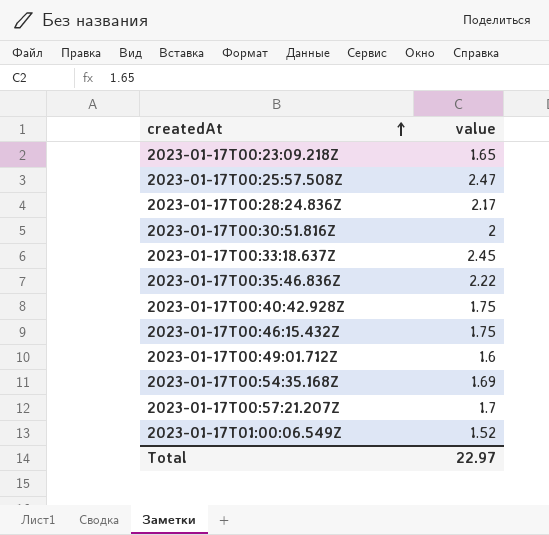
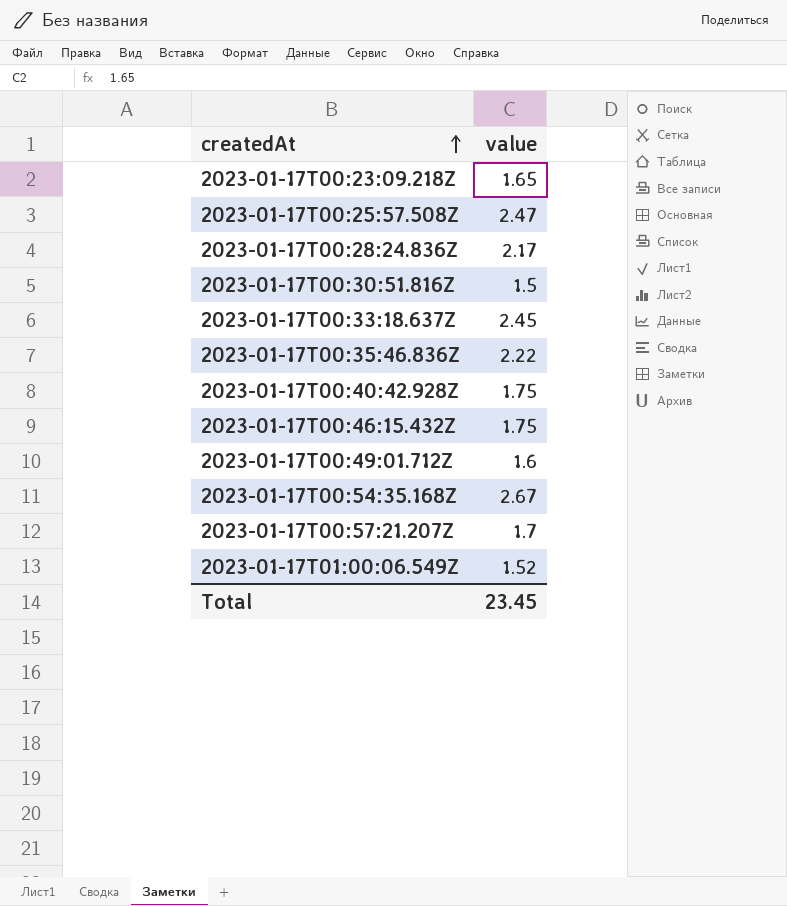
2023-01-17T00:30:51.816Z | value: 2 -> 1.5
2023-01-17T00:54:35.168Z | value: 1.69 -> 2.67
Total | value: 22.97 -> 23.45

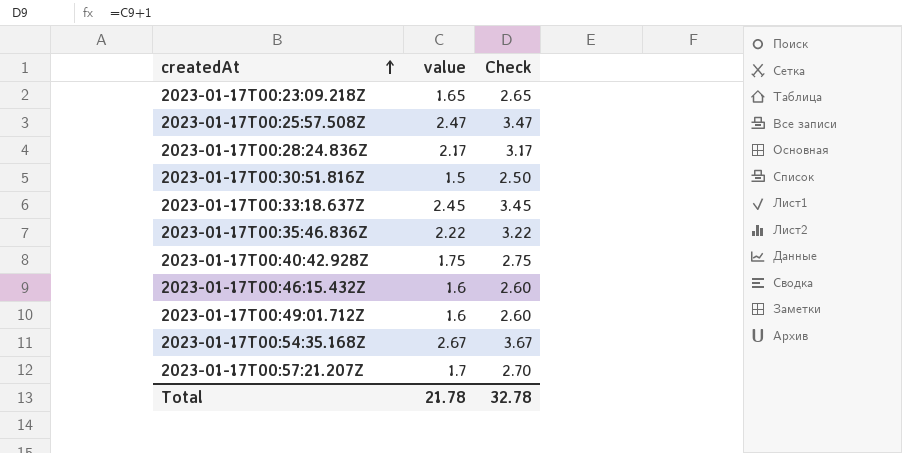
column Check | formula: none -> [value] + 1
row 2023-01-17T01:00:06.549Z: 1.52 -> none
2023-01-17T00:46:15.432Z | value: 1.75 -> 1.6
Total | value: 23.45 -> 21.78

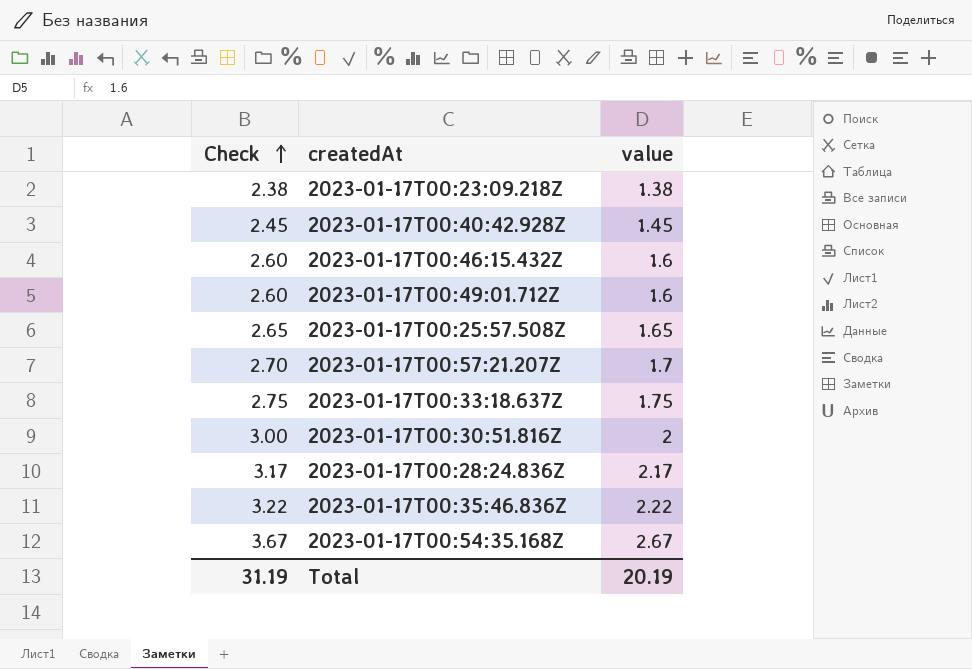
row order: createdAt ascending -> Check ascending
column Check | position: 3 -> 1
2023-01-17T00:23:09.218Z | Check: 2.65 -> 2.38
2023-01-17T00:23:09.218Z | value: 1.65 -> 1.38
2023-01-17T00:40:42.928Z | Check: 2.75 -> 2.45
2023-01-17T00:40:42.928Z | value: 1.75 -> 1.45
2023-01-17T00:25:57.508Z | Check: 3.47 -> 2.65
2023-01-17T00:25:57.508Z | value: 2.47 -> 1.65
2023-01-17T00:33:18.637Z | Check: 3.45 -> 2.75
2023-01-17T00:33:18.637Z | value: 2.45 -> 1.75
2023-01-17T00:30:51.816Z | Check: 2.50 -> 3.00
2023-01-17T00:30:51.816Z | value: 1.5 -> 2
Total | Check: 32.78 -> 31.19
Total | value: 21.78 -> 20.19

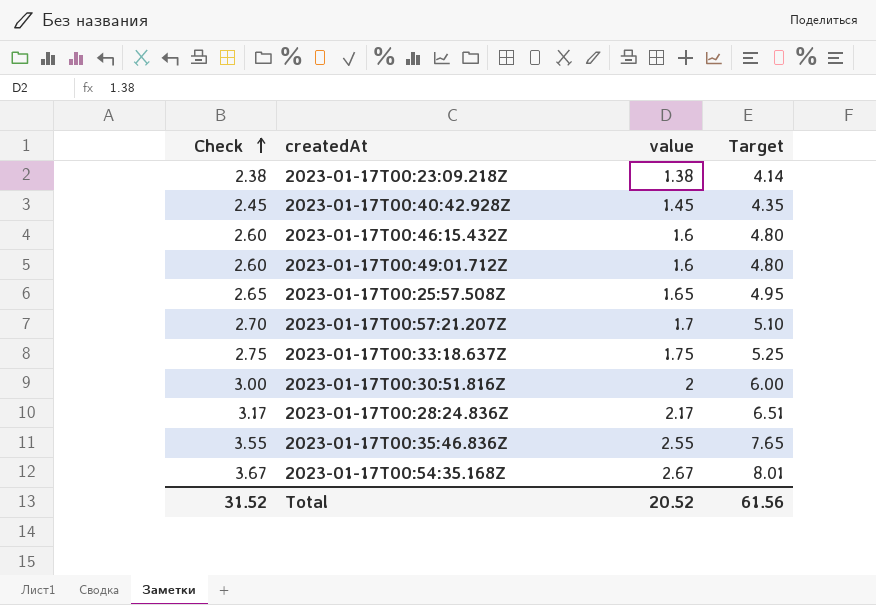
column Target | formula: none -> [value] * 3
2023-01-17T00:35:46.836Z | Check: 3.22 -> 3.55
2023-01-17T00:35:46.836Z | value: 2.22 -> 2.55
Total | Check: 31.19 -> 31.52
Total | value: 20.19 -> 20.52

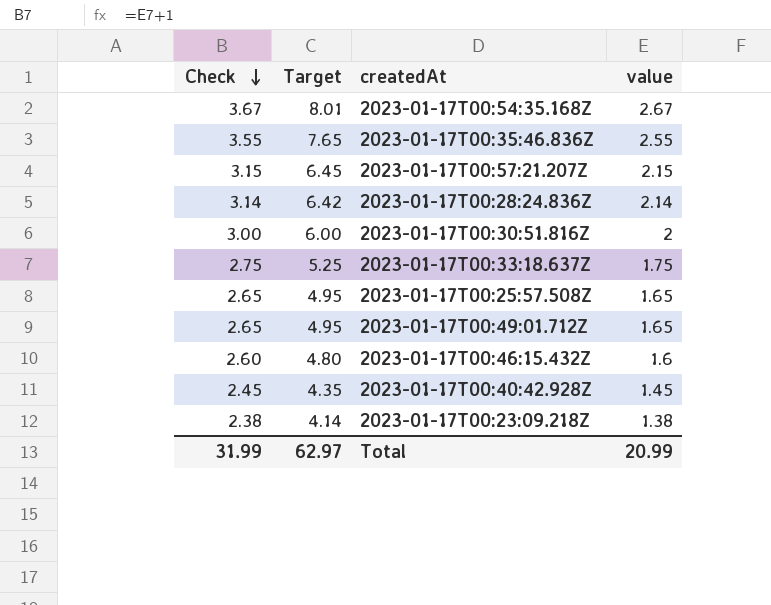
row order: Check ascending -> Check descending
column Target | position: 4 -> 2
2023-01-17T00:57:21.207Z | Check: 2.70 -> 3.15
2023-01-17T00:57:21.207Z | Target: 5.10 -> 6.45
2023-01-17T00:57:21.207Z | value: 1.7 -> 2.15
2023-01-17T00:28:24.836Z | Check: 3.17 -> 3.14
2023-01-17T00:28:24.836Z | Target: 6.51 -> 6.42
2023-01-17T00:28:24.836Z | value: 2.17 -> 2.14
2023-01-17T00:49:01.712Z | Check: 2.60 -> 2.65
2023-01-17T00:49:01.712Z | Target: 4.80 -> 4.95
2023-01-17T00:49:01.712Z | value: 1.6 -> 1.65
Total | Check: 31.52 -> 31.99
Total | Target: 61.56 -> 62.97
Total | value: 20.52 -> 20.99

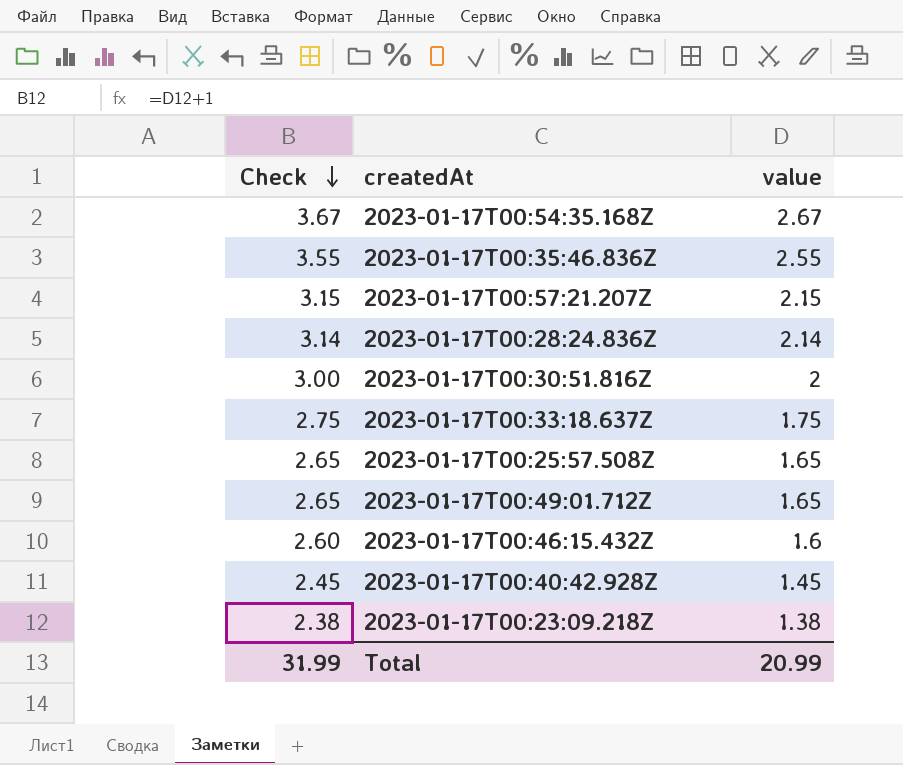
column Target | formula: [value] * 3 -> none

